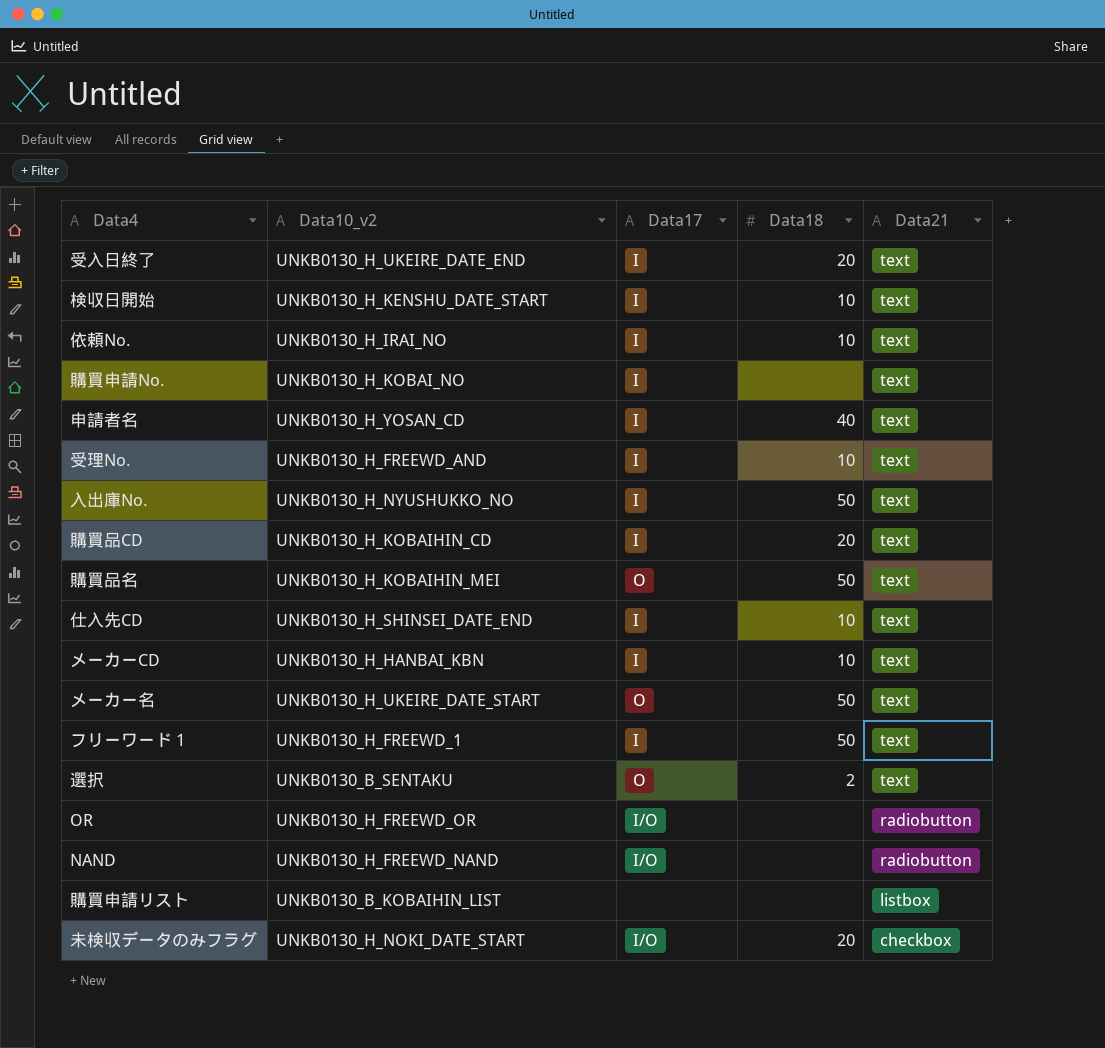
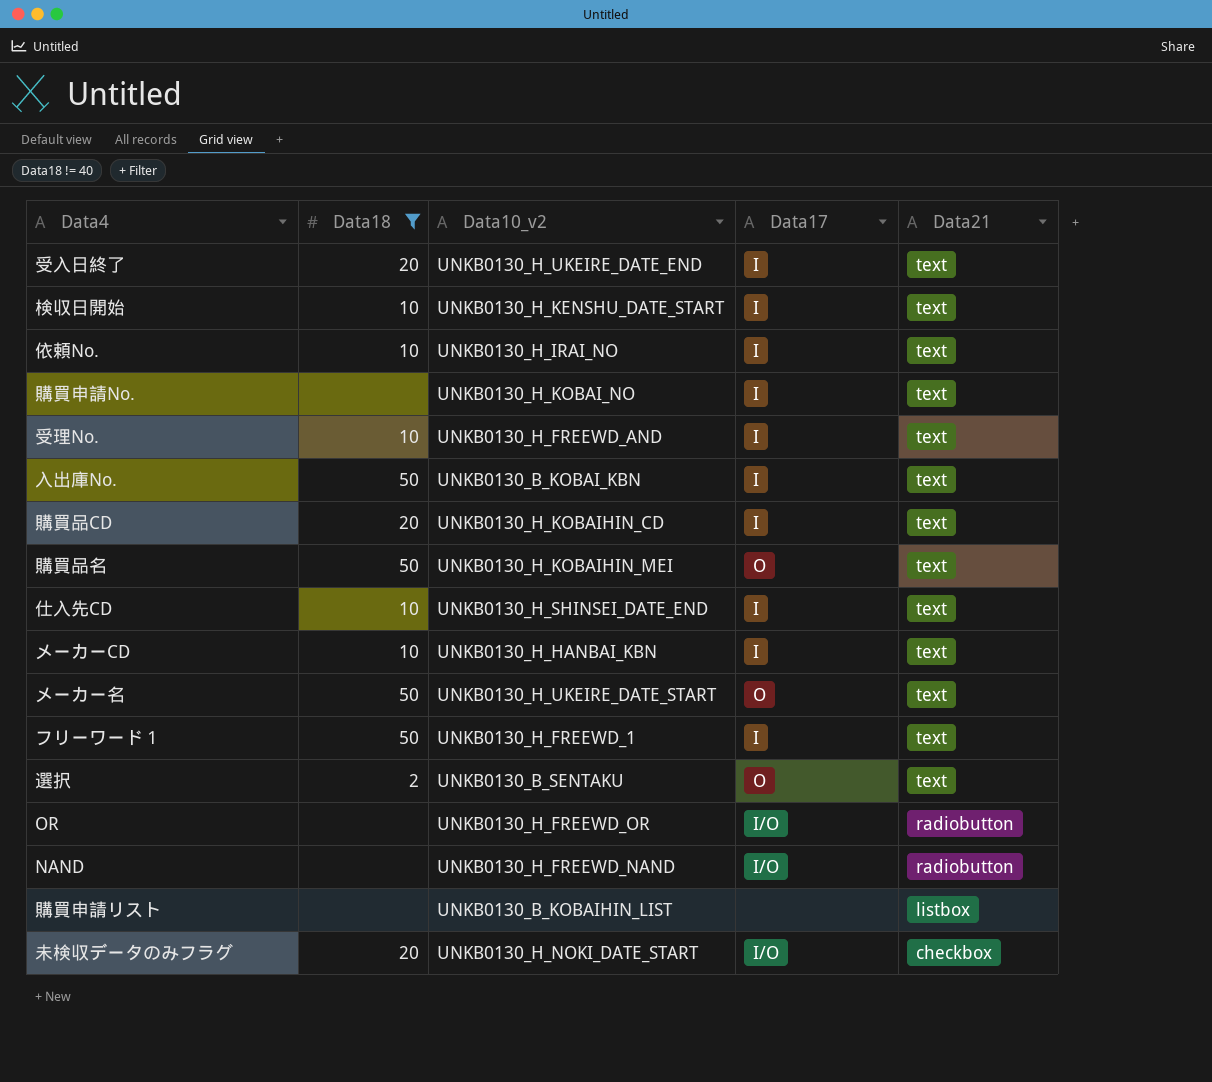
filter: none -> Data18 != 40
column Data18 | position: 4 -> 2
入出庫No. | Data10_v2: UNKB0130_H_NYUSHUKKO_NO -> UNKB0130_B_KOBAI_KBN

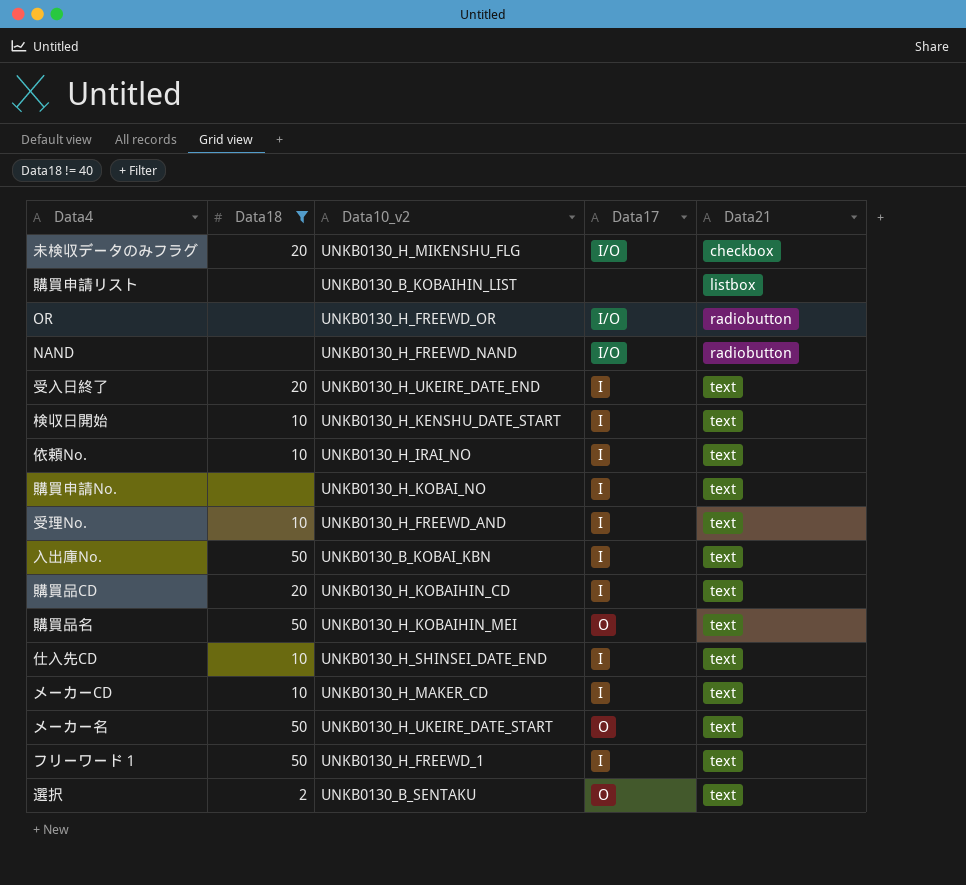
row order: Data21 descending -> Data21 ascending
未検収データのみフラグ | Data10_v2: UNKB0130_H_NOKI_DATE_START -> UNKB0130_H_MIKENSHU_FLG
メーカーCD | Data10_v2: UNKB0130_H_HANBAI_KBN -> UNKB0130_H_MAKER_CD

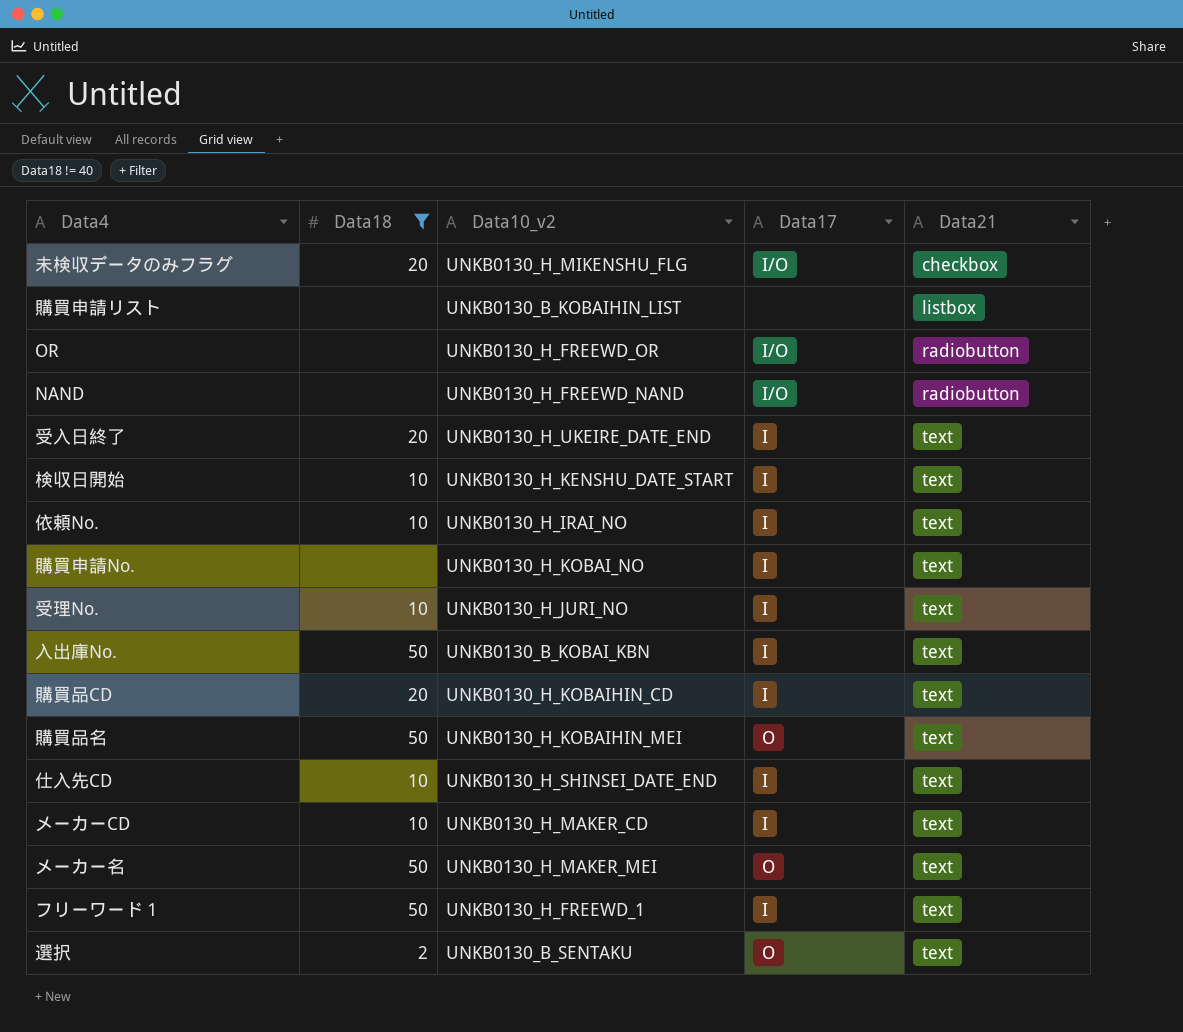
受理No. | Data10_v2: UNKB0130_H_FREEWD_AND -> UNKB0130_H_JURI_NO
メーカー名 | Data10_v2: UNKB0130_H_UKEIRE_DATE_START -> UNKB0130_H_MAKER_MEI

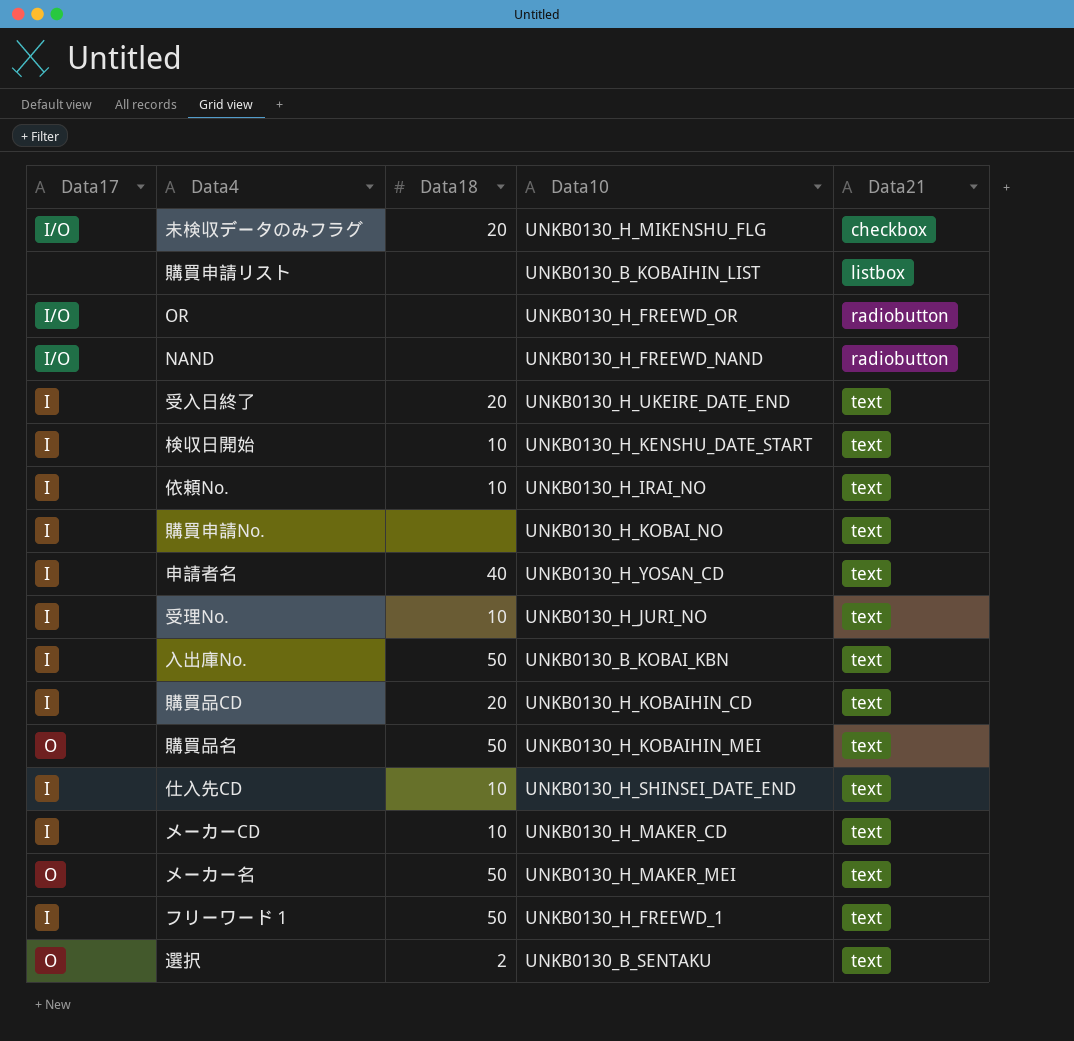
filter: Data18 != 40 -> none
column Data17 | position: 4 -> 1
column name: Data10_v2 -> Data10

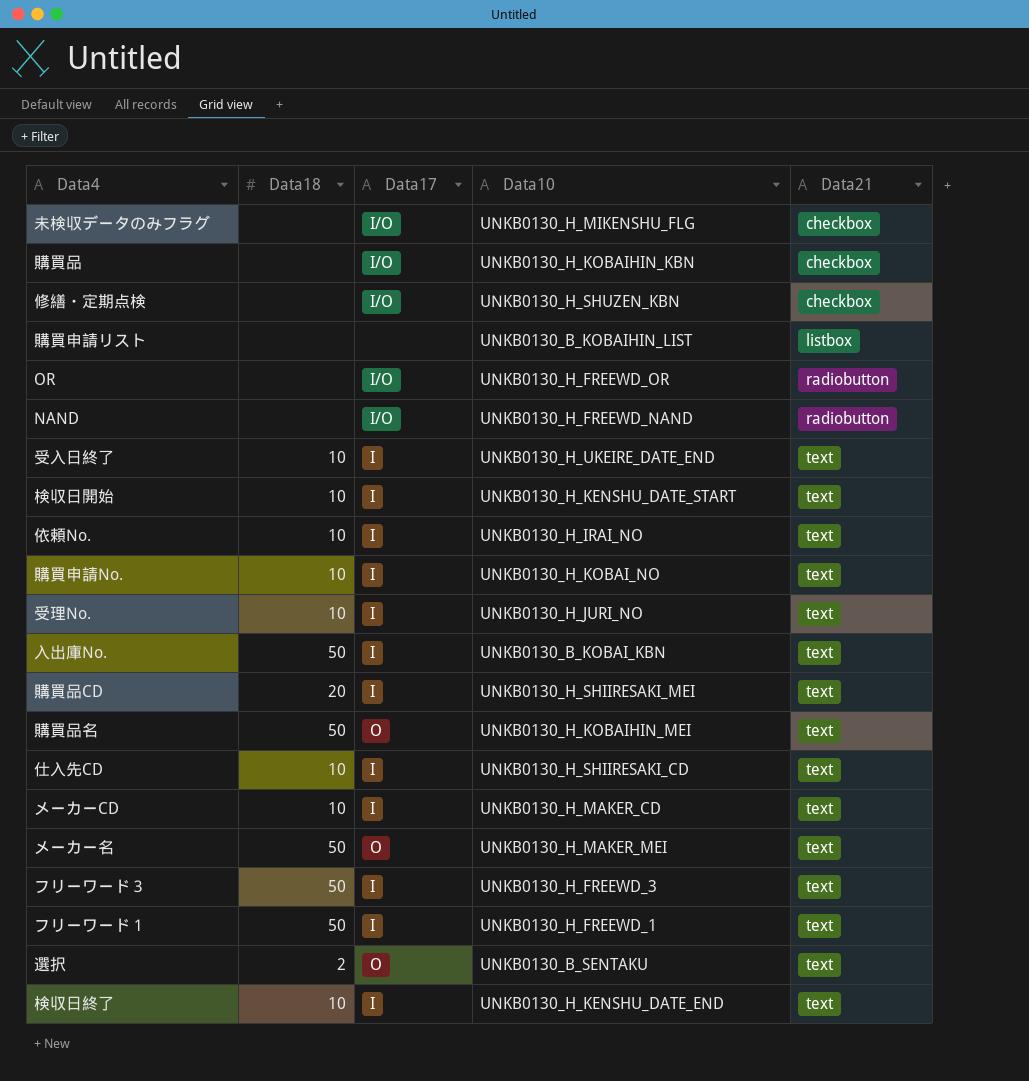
column Data17 | position: 1 -> 3
row 申請者名: I | 40 | UNKB0130_H_YOSAN_CD | text -> none
未検収データのみフラグ | Data18: 20 -> none
row 購買品: none -> none | I/O | UNKB0130_H_KOBAIHIN_KBN | checkbox
row 修繕・定期点検: none -> none | I/O | UNKB0130_H_SHUZEN_KBN | checkbox
受入日終了 | Data18: 20 -> 10
購買申請No. | Data18: none -> 10
購買品CD | Data10: UNKB0130_H_KOBAIHIN_CD -> UNKB0130_H_SHIIRESAKI_MEI
仕入先CD | Data10: UNKB0130_H_SHINSEI_DATE_END -> UNKB0130_H_SHIIRESAKI_CD
row フリーワード３: none -> 50 | I | UNKB0130_H_FREEWD_3 | text
row 検収日終了: none -> 10 | I | UNKB0130_H_KENSHU_DATE_END | text

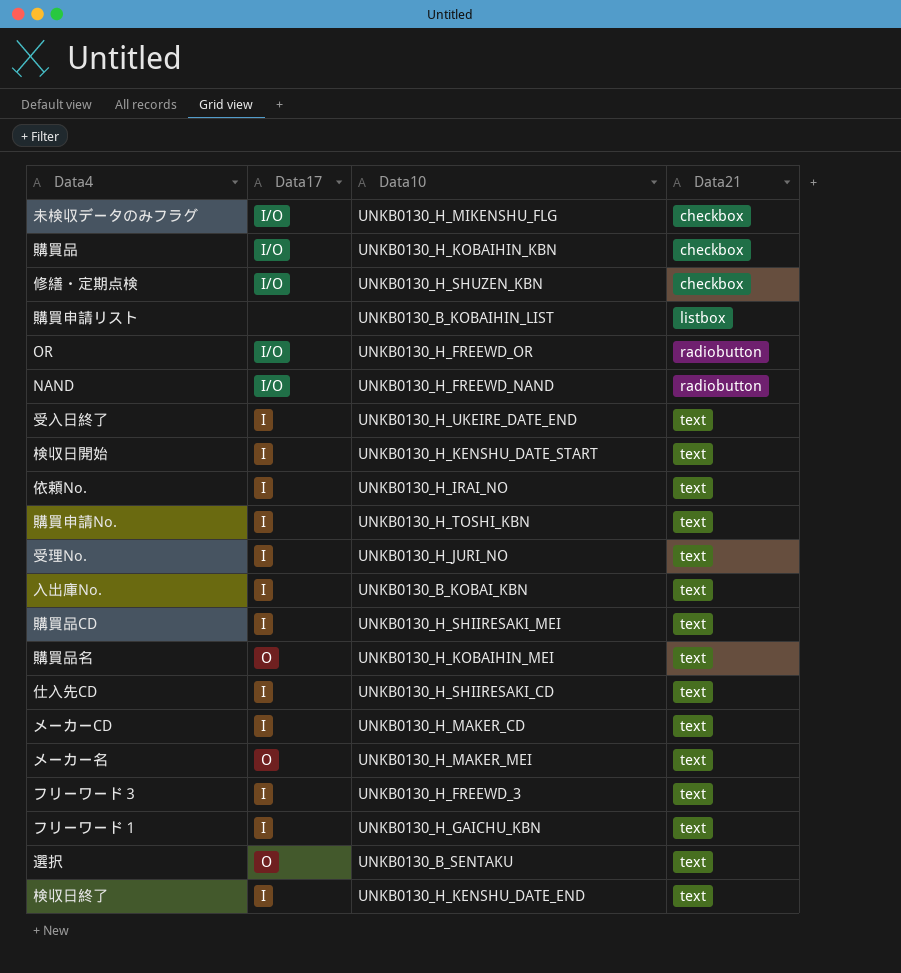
column Data18 | position: 2 -> none
購買申請No. | Data10: UNKB0130_H_KOBAI_NO -> UNKB0130_H_TOSHI_KBN
フリーワード１ | Data10: UNKB0130_H_FREEWD_1 -> UNKB0130_H_GAICHU_KBN

